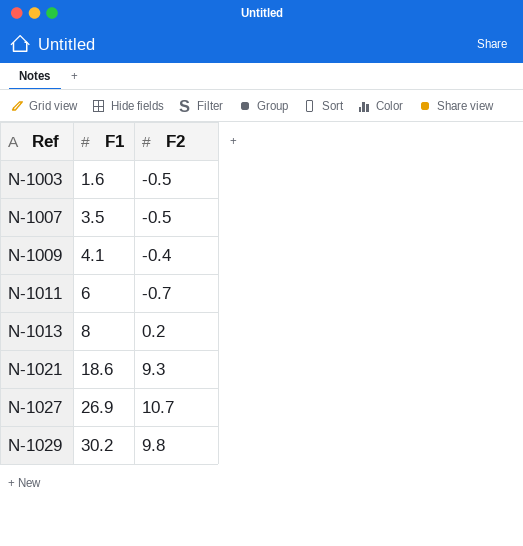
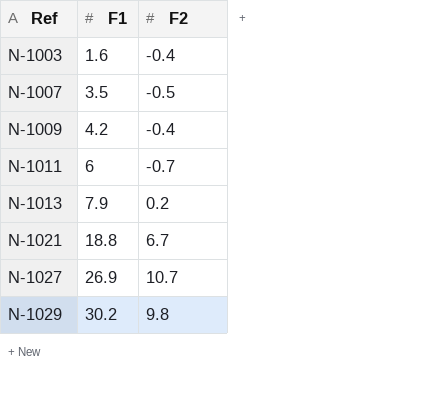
N-1003 | F2: -0.5 -> -0.4
N-1009 | F1: 4.1 -> 4.2
N-1013 | F1: 8 -> 7.9
N-1021 | F1: 18.6 -> 18.8
N-1021 | F2: 9.3 -> 6.7

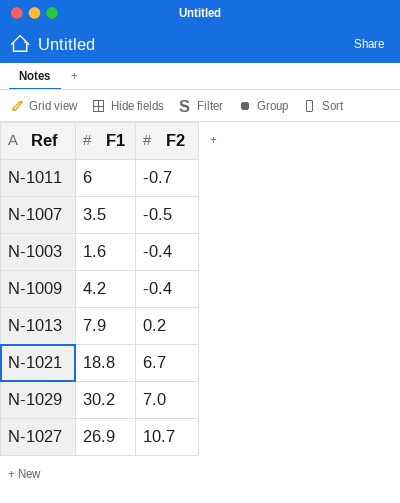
row order: Ref ascending -> F2 ascending
N-1029 | F2: 9.8 -> 7.0

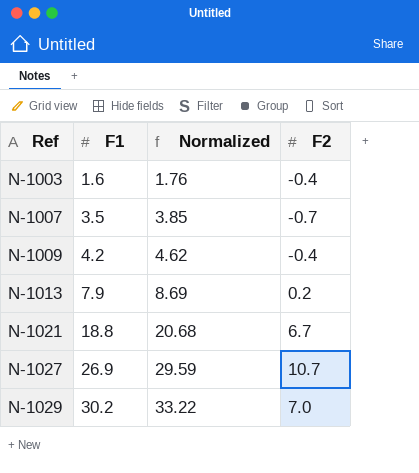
row order: F2 ascending -> Ref ascending
column Normalized | formula: none -> [F1] * 1.1
row N-1011: 6 | -0.7 -> none
N-1007 | F2: -0.5 -> -0.7

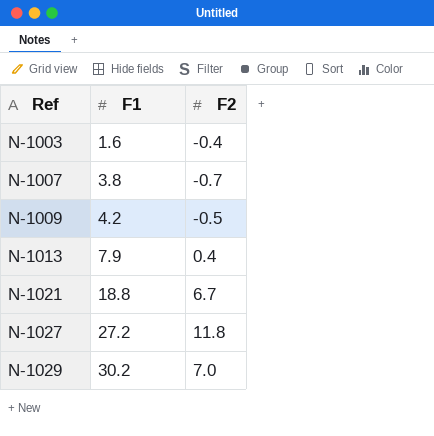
column Normalized | formula: [F1] * 1.1 -> none
N-1007 | F1: 3.5 -> 3.8
N-1009 | F2: -0.4 -> -0.5
N-1013 | F2: 0.2 -> 0.4
N-1027 | F1: 26.9 -> 27.2
N-1027 | F2: 10.7 -> 11.8

